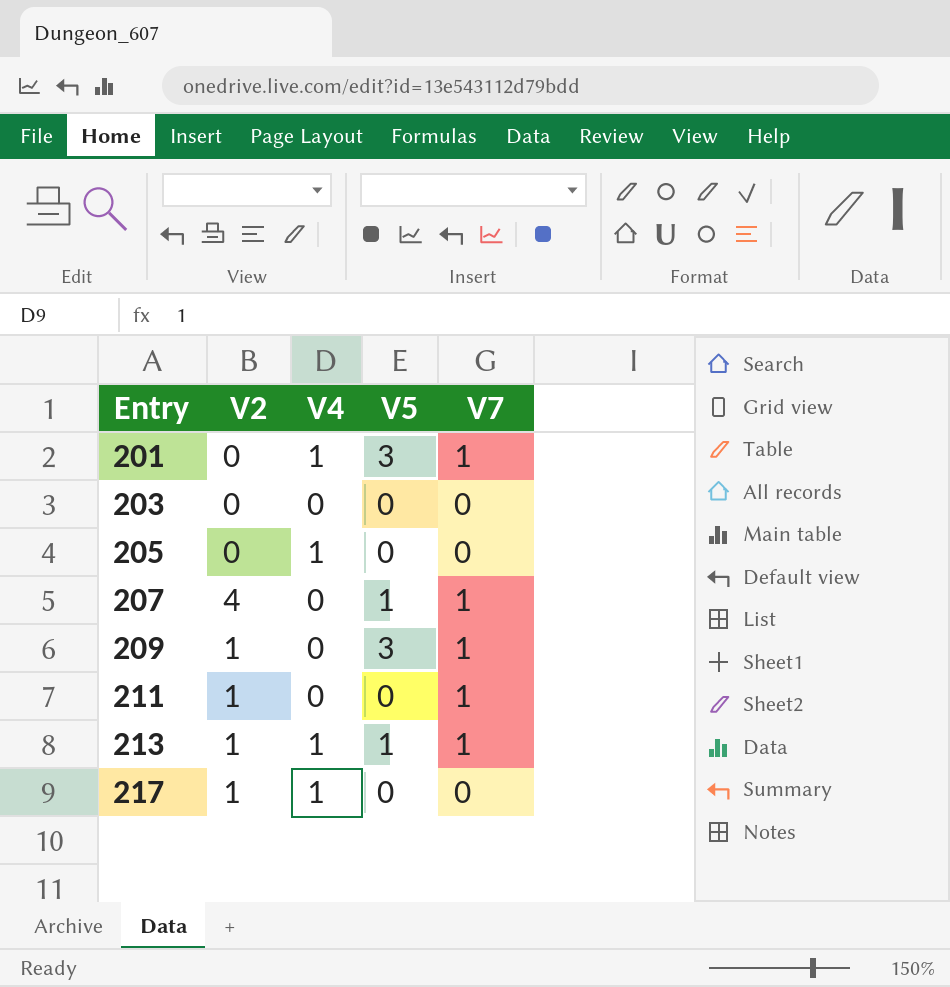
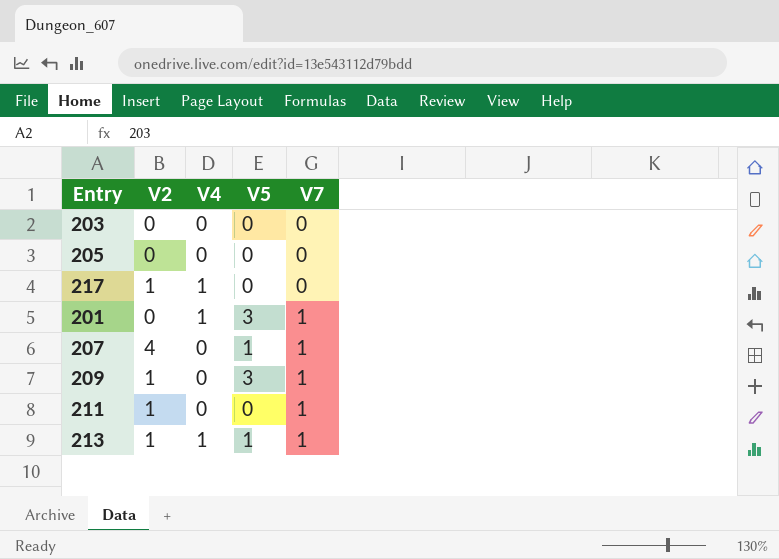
row order: Entry ascending -> V7 ascending
205 | V4: 1 -> 0

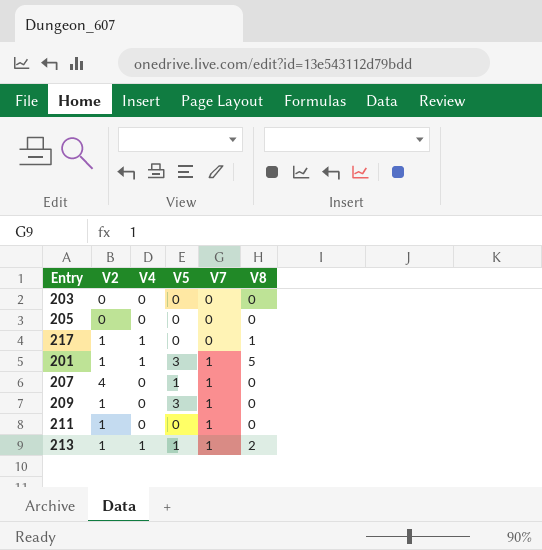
column V8 | position: none -> 6
201 | V2: 0 -> 1

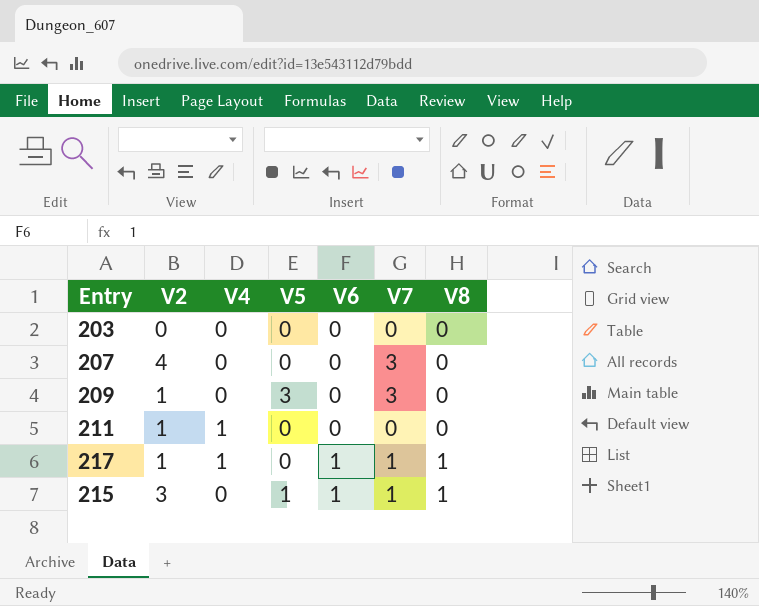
row order: V7 ascending -> V6 ascending
column V6 | position: none -> 5
row 205: 0 | 0 | 0 | 0 | 0 -> none
row 201: 1 | 1 | 3 | 1 | 5 -> none
row 213: 1 | 1 | 1 | 1 | 2 -> none
207 | V5: 1 -> 0
207 | V7: 1 -> 3
209 | V7: 1 -> 3
211 | V4: 0 -> 1
211 | V7: 1 -> 0
217 | V7: 0 -> 1
row 215: none -> 3 | 0 | 1 | 1 | 1 | 1

